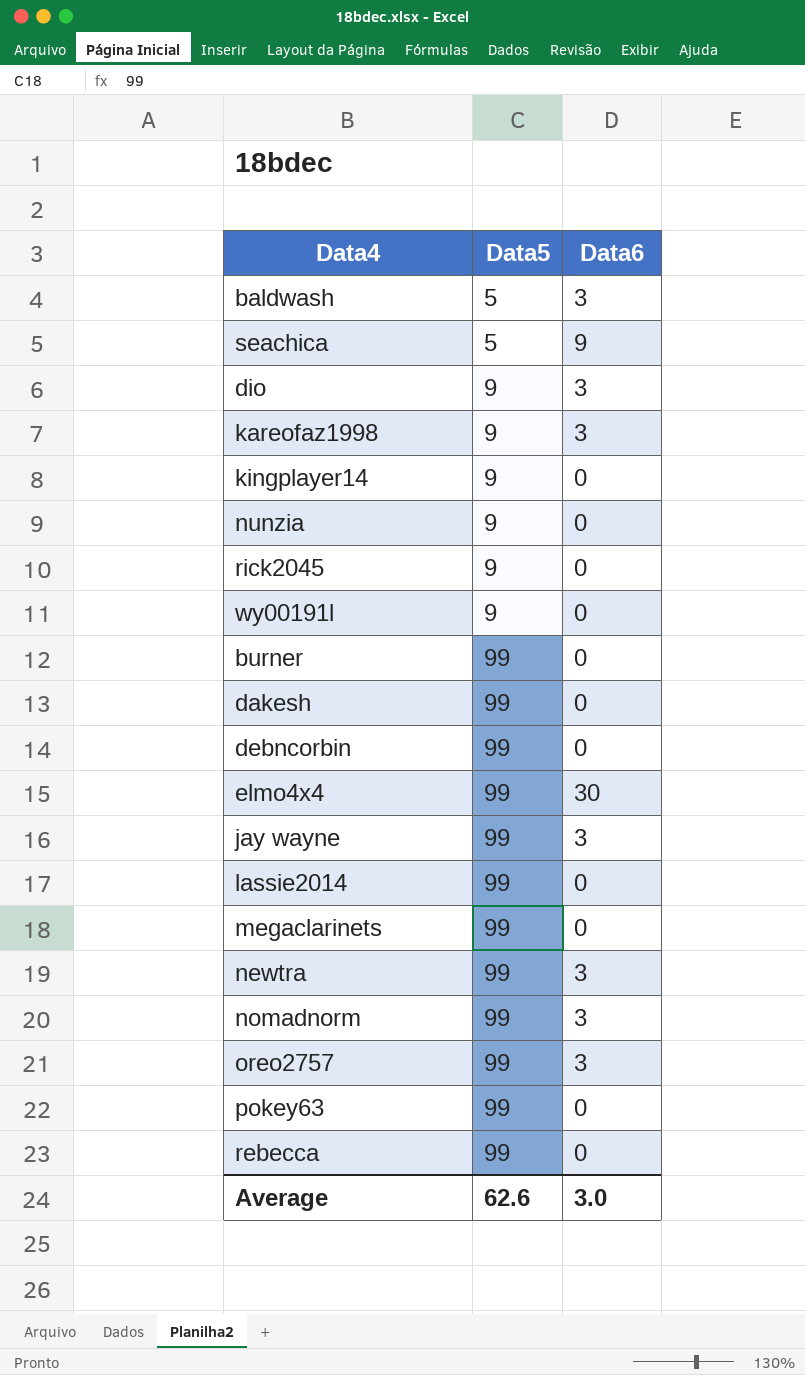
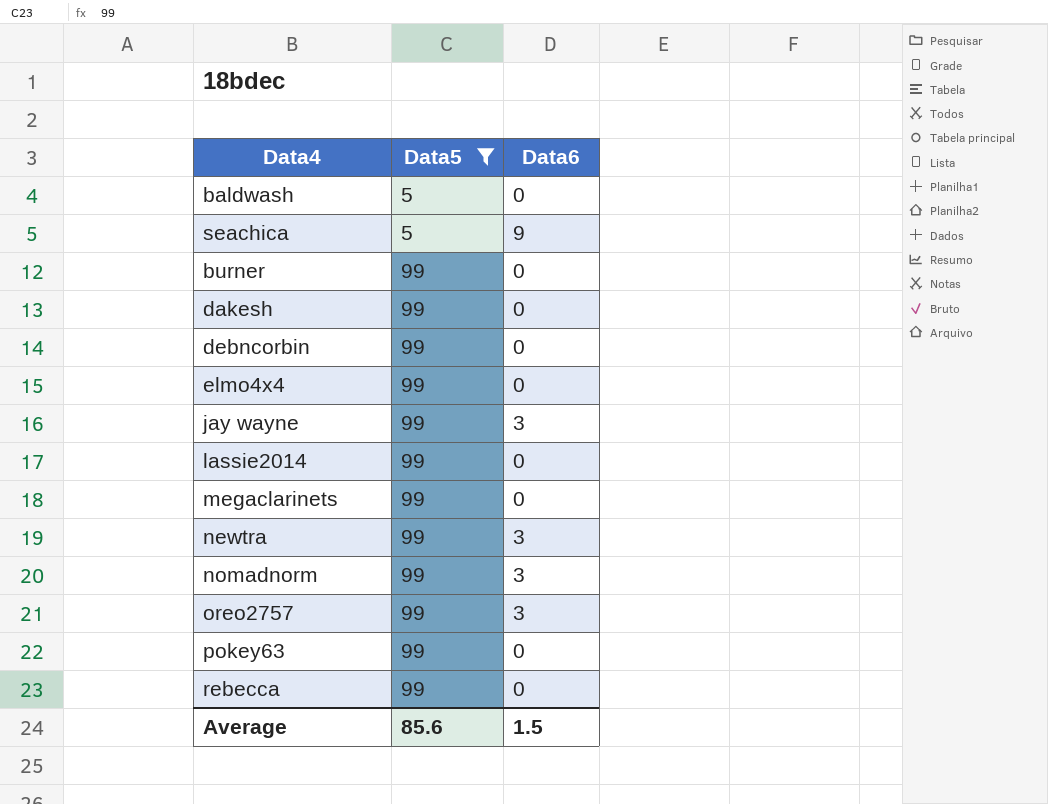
filter: none -> Data5 != 9
baldwash | Data6: 3 -> 0
elmo4x4 | Data6: 30 -> 0
Average | Data5: 62.6 -> 85.6
Average | Data6: 3.0 -> 1.5

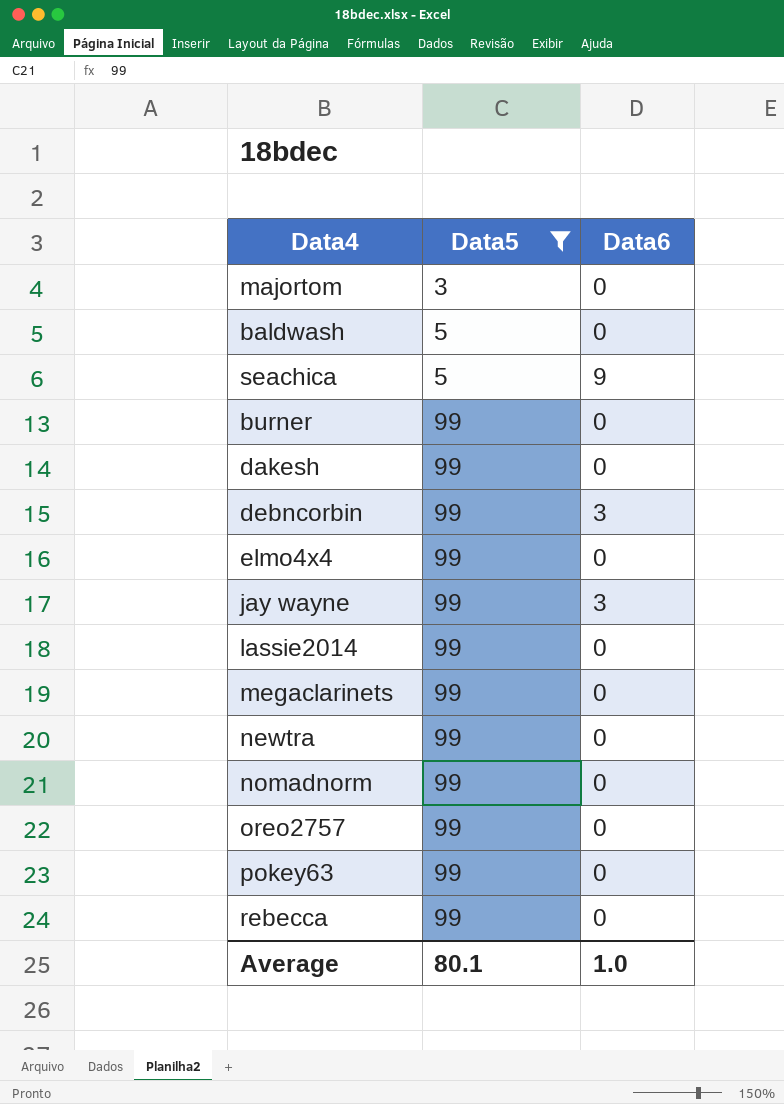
row majortom: none -> 3 | 0
debncorbin | Data6: 0 -> 3
newtra | Data6: 3 -> 0
nomadnorm | Data6: 3 -> 0
oreo2757 | Data6: 3 -> 0
Average | Data5: 85.6 -> 80.1
Average | Data6: 1.5 -> 1.0

